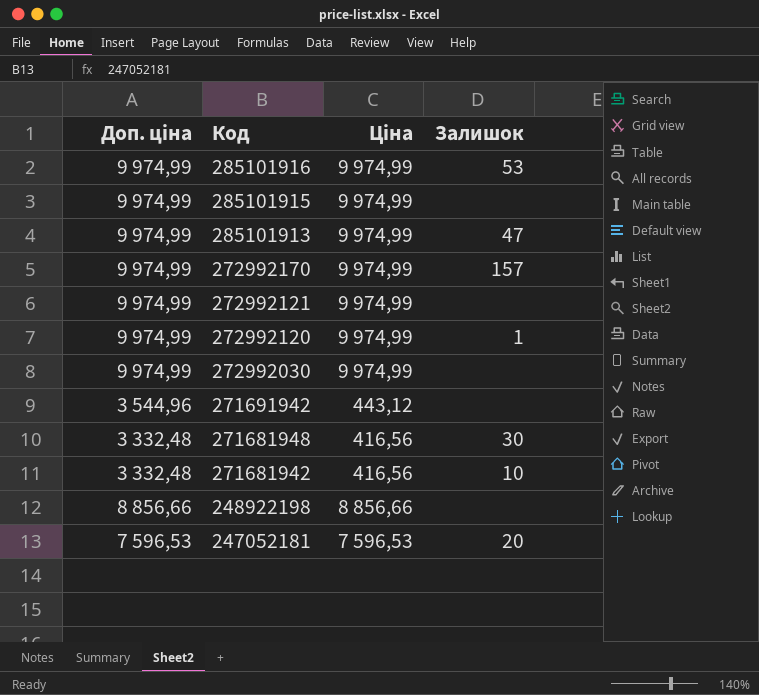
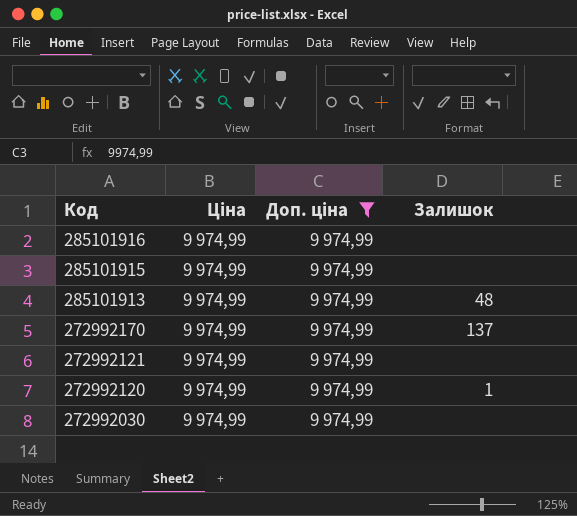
filter: none -> Доп. ціна = 9 974,99
column Доп. ціна | position: 1 -> 3
285101916 | Залишок: 53 -> none
285101913 | Залишок: 47 -> 48
272992170 | Залишок: 157 -> 137

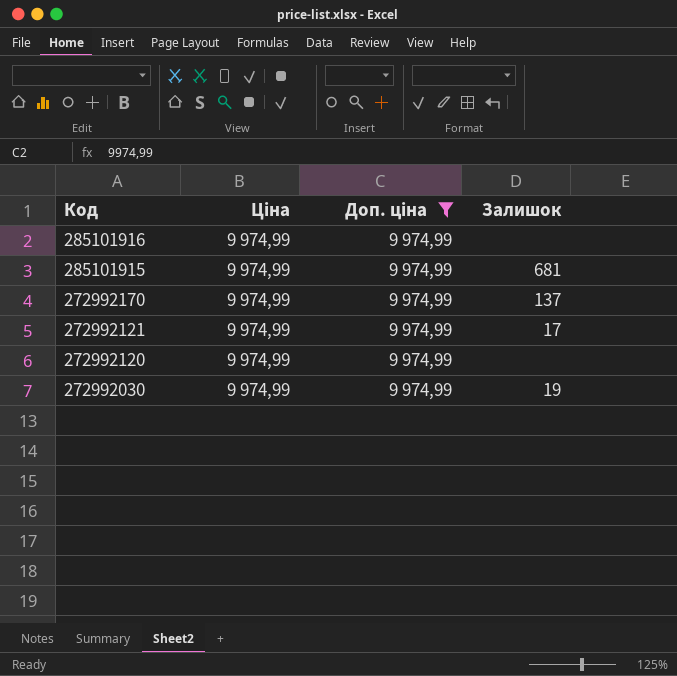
row 285101913: 9 974,99 | 9 974,99 | 48 -> none
285101915 | Залишок: none -> 681
272992121 | Залишок: none -> 17
272992120 | Залишок: 1 -> none
272992030 | Залишок: none -> 19

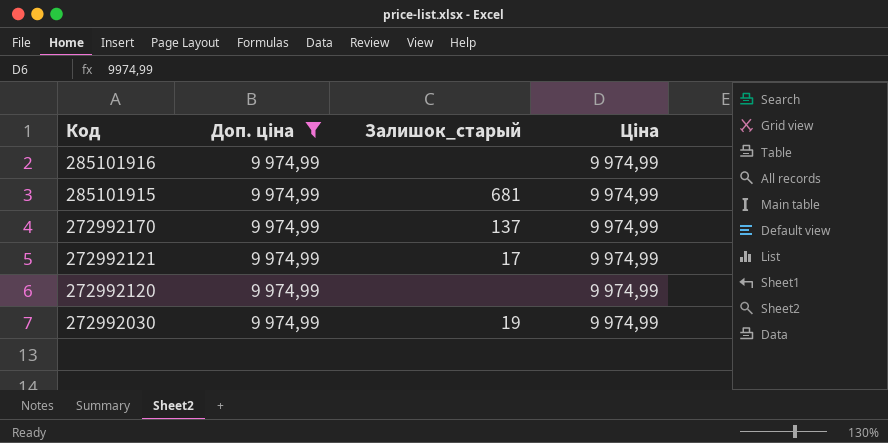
column name: Залишок -> Залишок_старый
column Ціна | position: 2 -> 4

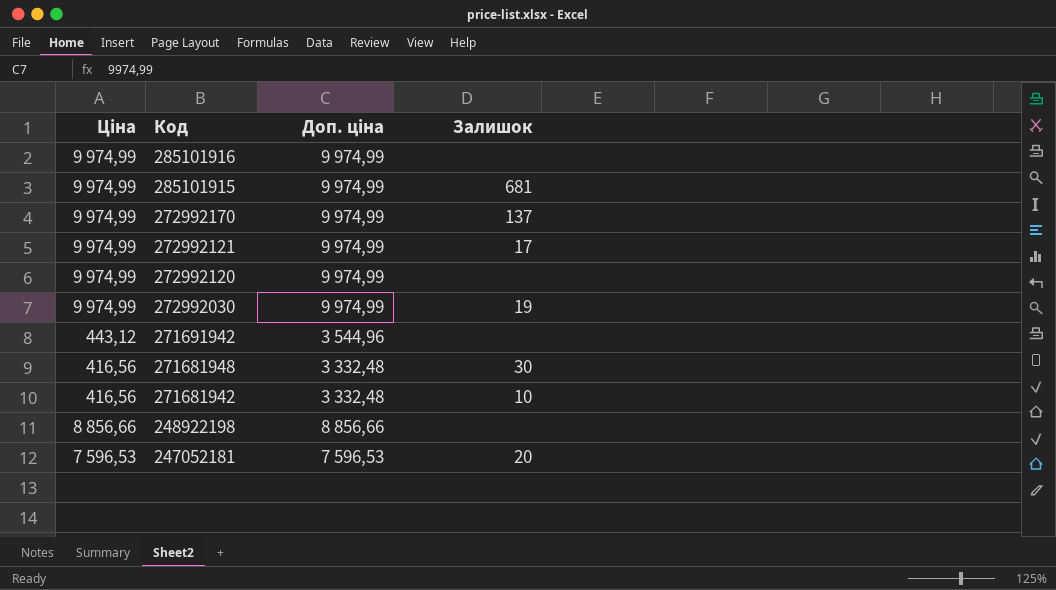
filter: Доп. ціна = 9 974,99 -> none
column Ціна | position: 4 -> 1
column name: Залишок_старый -> Залишок

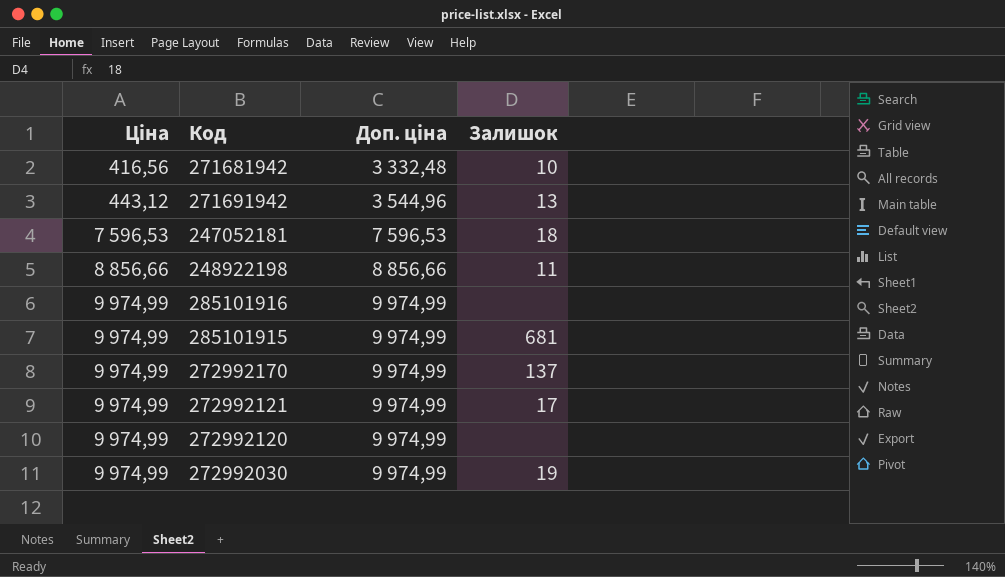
row order: Код descending -> Ціна ascending
row 271681948: 416,56 | 3 332,48 | 30 -> none
271691942 | Залишок: none -> 13
247052181 | Залишок: 20 -> 18
248922198 | Залишок: none -> 11

